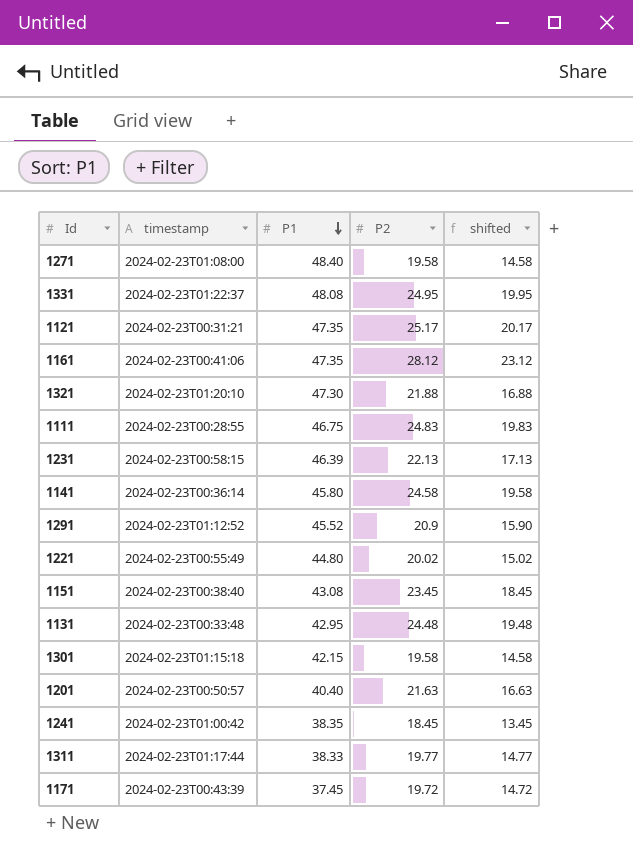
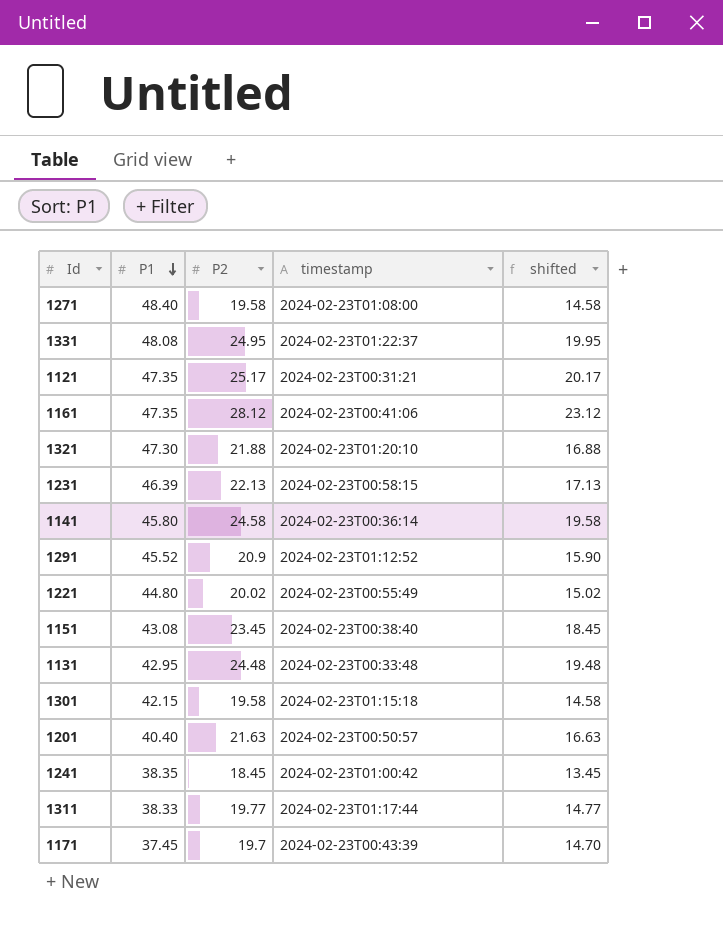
column timestamp | position: 2 -> 4
row 1111: 2024-02-23T00:28:55 | 46.75 | 24.83 | 19.83 -> none
1171 | P2: 19.72 -> 19.7
1171 | shifted: 14.72 -> 14.70

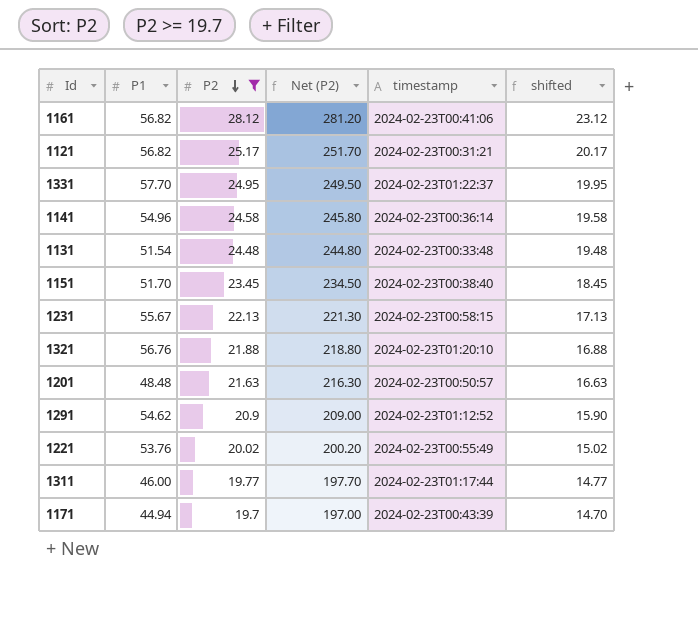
filter: none -> P2 >= 19.7
row order: P1 descending -> P2 descending
column Net (P2) | formula: none -> [P2] * 10
1161 | P1: 47.35 -> 56.82
1121 | P1: 47.35 -> 56.82
1331 | P1: 48.08 -> 57.70
1141 | P1: 45.80 -> 54.96
1131 | P1: 42.95 -> 51.54
1151 | P1: 43.08 -> 51.70
1231 | P1: 46.39 -> 55.67
1321 | P1: 47.30 -> 56.76
1201 | P1: 40.40 -> 48.48
1291 | P1: 45.52 -> 54.62
1221 | P1: 44.80 -> 53.76
1311 | P1: 38.33 -> 46.00
1171 | P1: 37.45 -> 44.94

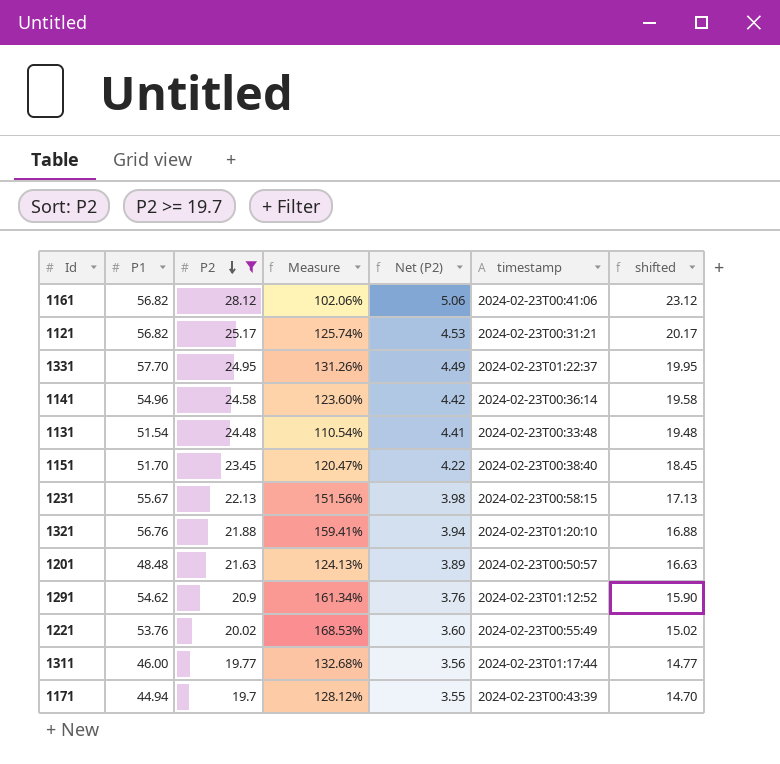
column Measure | formula: none -> ([P1] - [P2]) / [P2]
column Net (P2) | formula: [P2] * 10 -> [P2] * 0.18

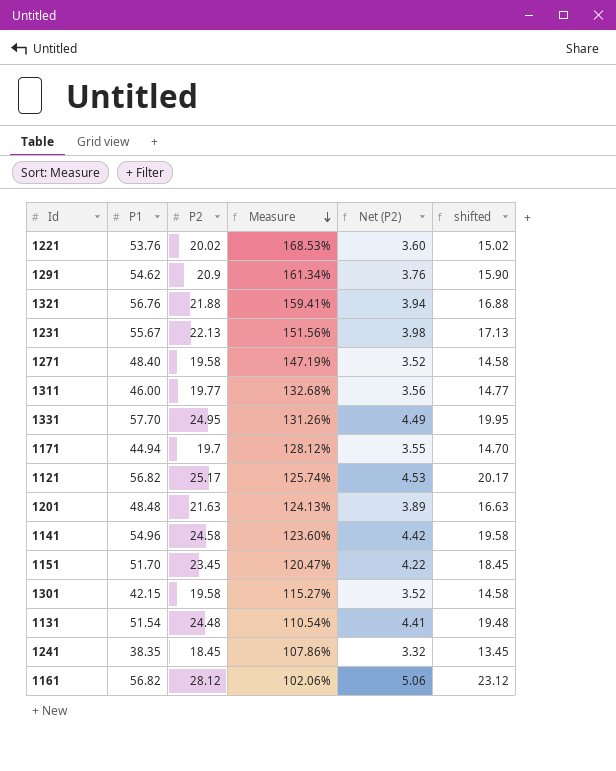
filter: P2 >= 19.7 -> none
row order: P2 descending -> Measure descending
column timestamp | position: 6 -> none

